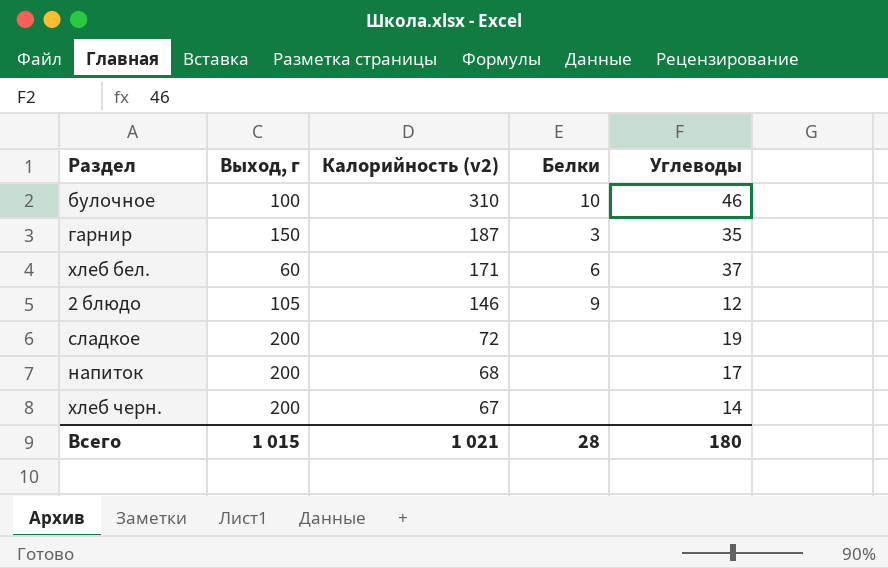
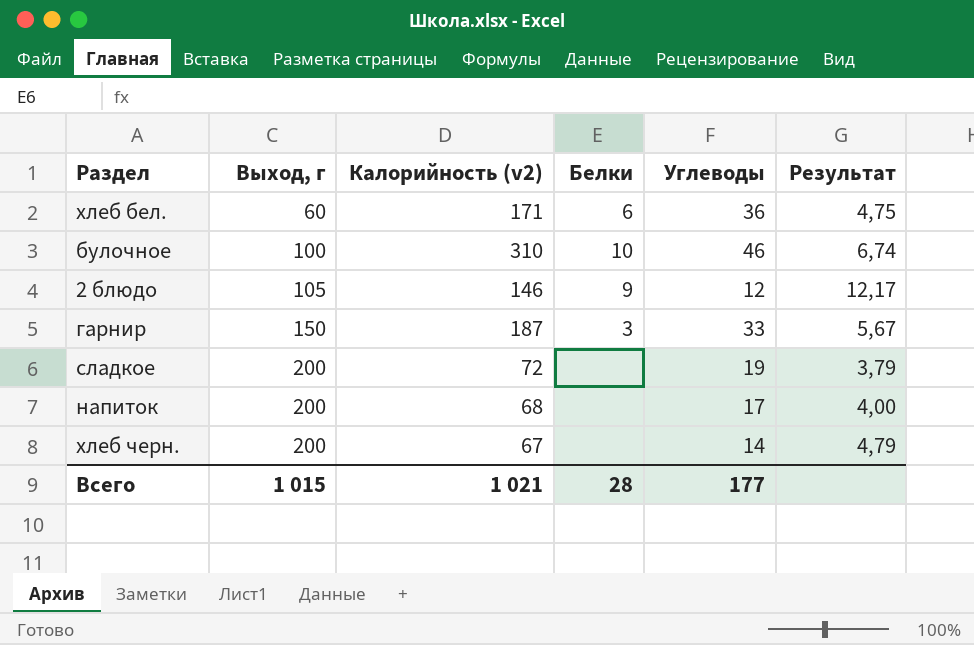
row order: Калорийность (v2) descending -> Выход, г ascending
column Результат | formula: none -> [Калорийность (v2)] / [Углеводы]
хлеб бел. | Углеводы: 37 -> 36
гарнир | Углеводы: 35 -> 33
Всего | Углеводы: 180 -> 177

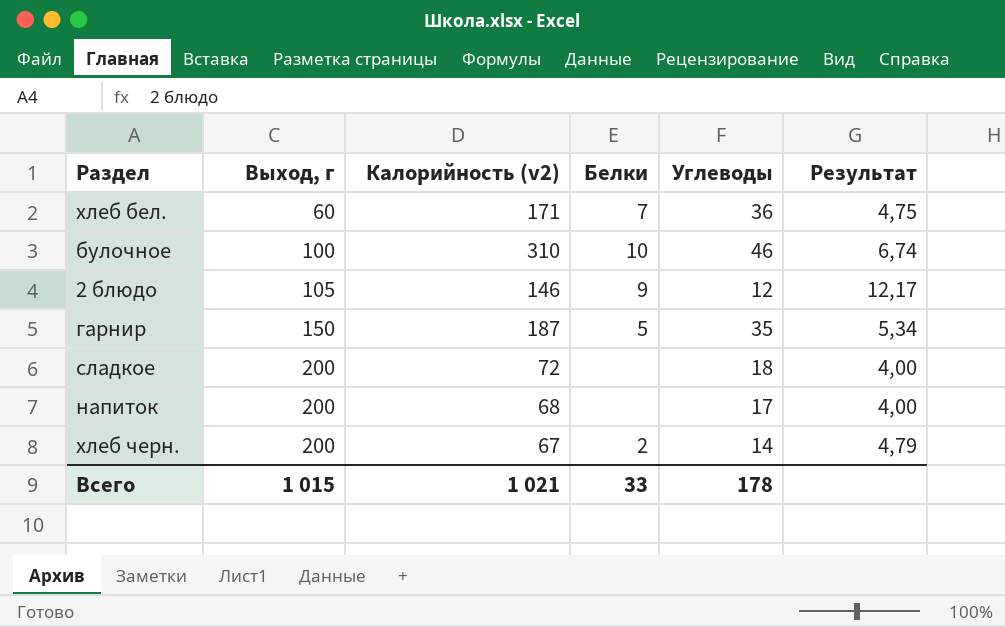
хлеб бел. | Белки: 6 -> 7
гарнир | Белки: 3 -> 5
гарнир | Углеводы: 33 -> 35
гарнир | Результат: 5,67 -> 5,34
сладкое | Углеводы: 19 -> 18
сладкое | Результат: 3,79 -> 4,00
хлеб черн. | Белки: none -> 2
Всего | Белки: 28 -> 33
Всего | Углеводы: 177 -> 178

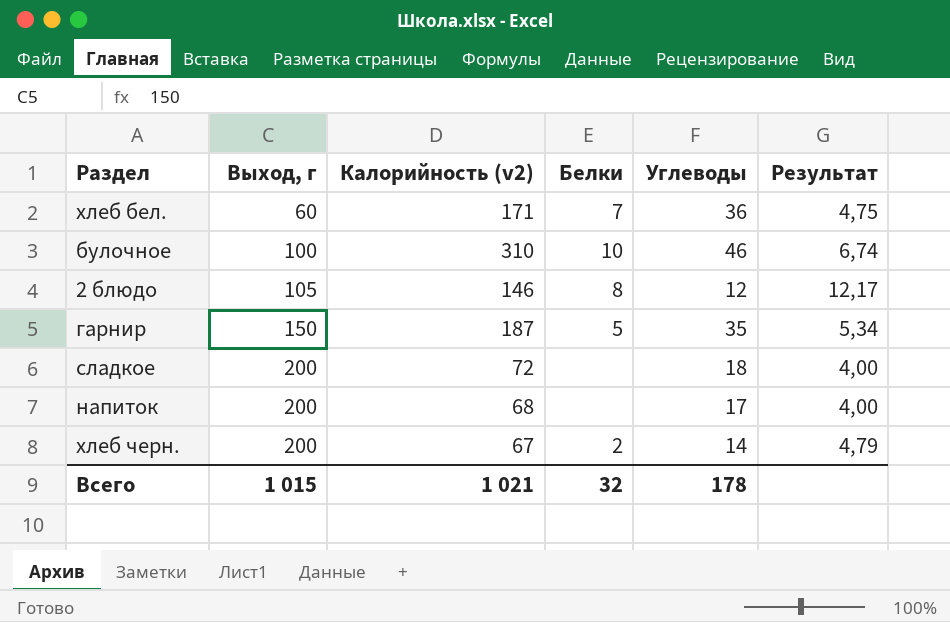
2 блюдо | Белки: 9 -> 8
Всего | Белки: 33 -> 32

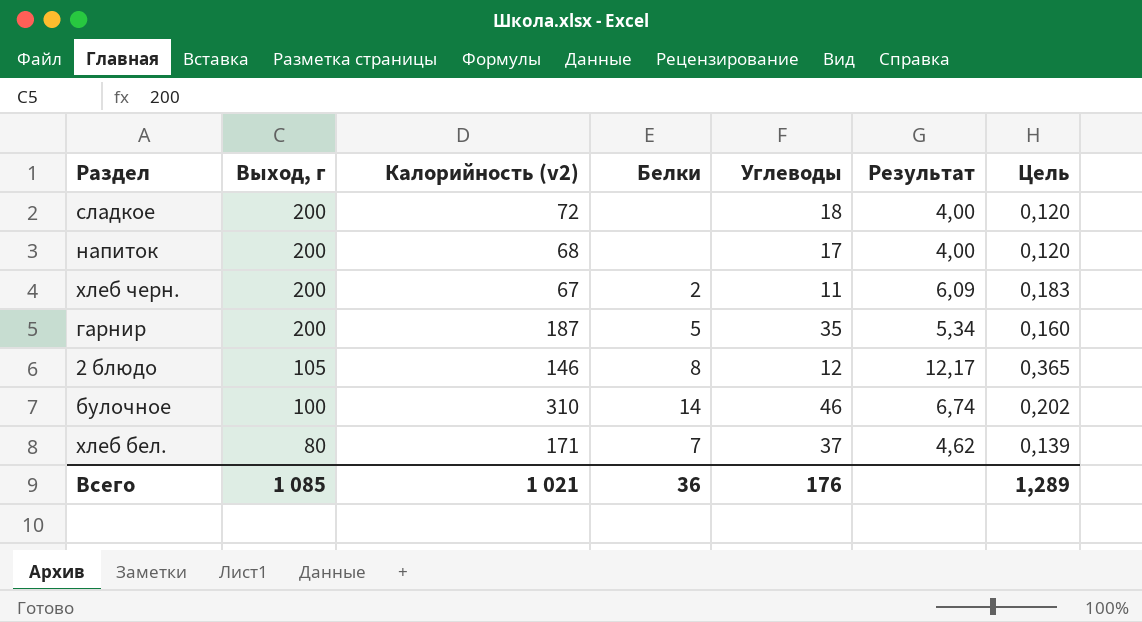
row order: Выход, г ascending -> Выход, г descending
column Цель | formula: none -> [Результат] * 0,03
хлеб черн. | Углеводы: 14 -> 11
хлеб черн. | Результат: 4,79 -> 6,09
гарнир | Выход, г: 150 -> 200
булочное | Белки: 10 -> 14
хлеб бел. | Выход, г: 60 -> 80
хлеб бел. | Углеводы: 36 -> 37
хлеб бел. | Результат: 4,75 -> 4,62
Всего | Выход, г: 1 015 -> 1 085
Всего | Белки: 32 -> 36
Всего | Углеводы: 178 -> 176

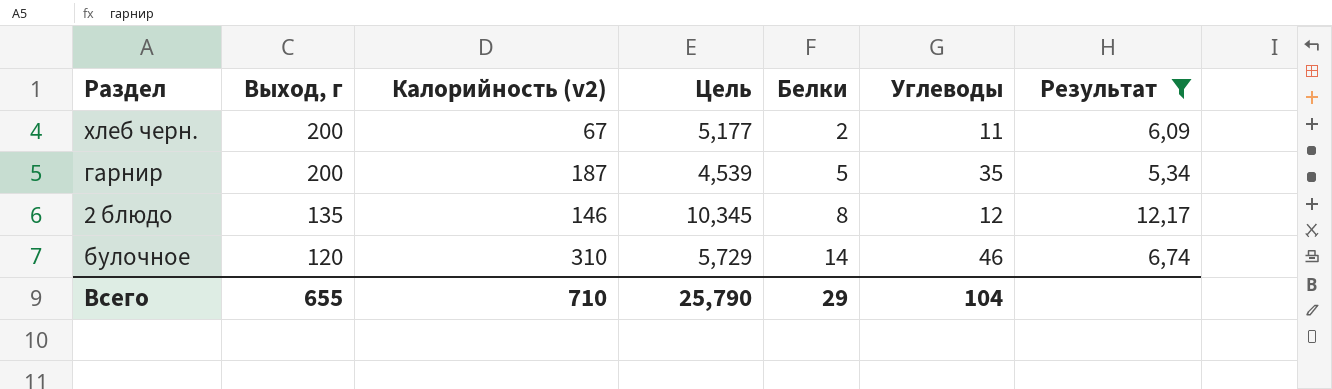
filter: none -> Результат >= 5,34
column Цель | formula: [Результат] * 0,03 -> [Результат] * 0,85
column Цель | position: 7 -> 4
2 блюдо | Выход, г: 105 -> 135
булочное | Выход, г: 100 -> 120
Всего | Выход, г: 1 085 -> 655
Всего | Калорийность (v2): 1 021 -> 710
Всего | Цель: 1,289 -> 25,790
Всего | Белки: 36 -> 29
Всего | Углеводы: 176 -> 104

